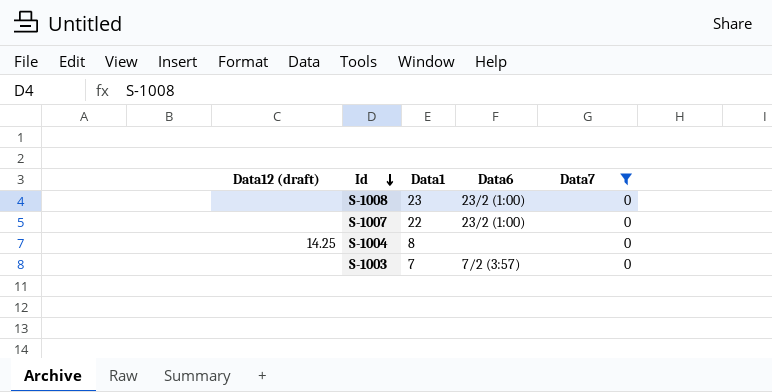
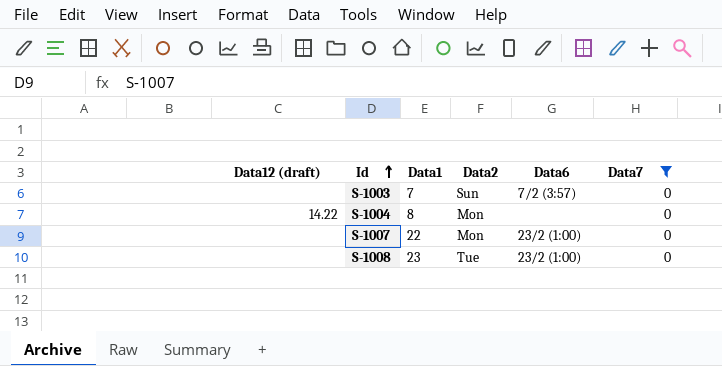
row order: Id descending -> Id ascending
column Data2 | position: none -> 4
S-1004 | Data12 (draft): 14.25 -> 14.22

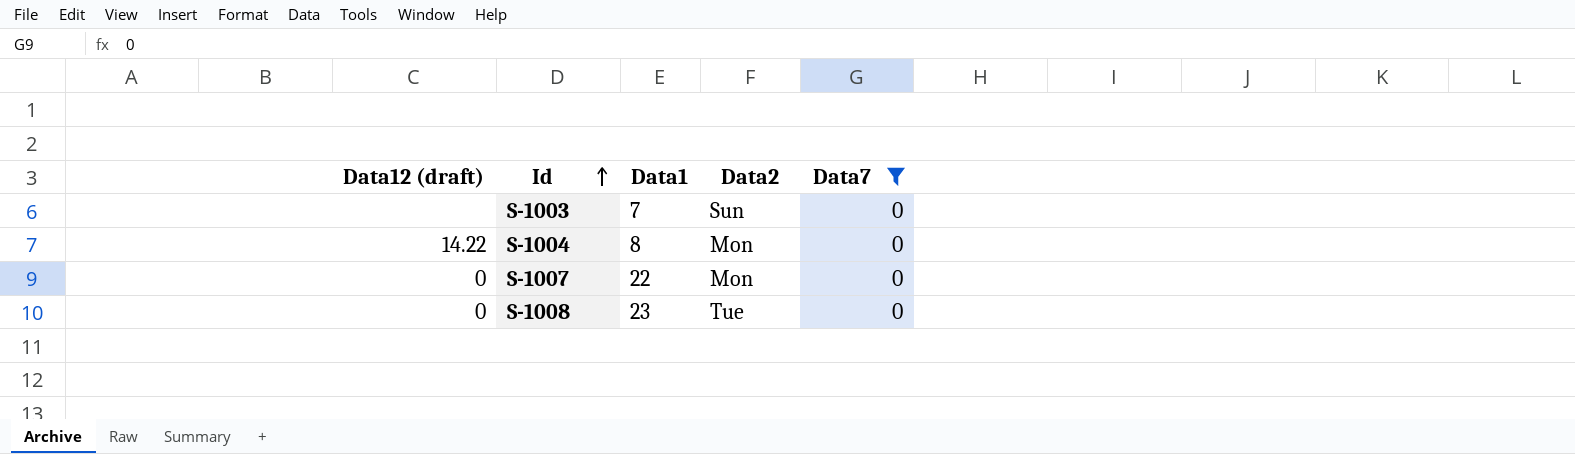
column Data6 | position: 5 -> none
S-1007 | Data12 (draft): none -> 0
S-1008 | Data12 (draft): none -> 0

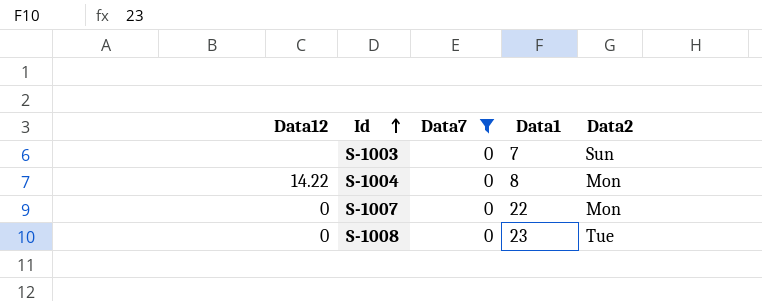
column name: Data12 (draft) -> Data12
column Data7 | position: 5 -> 3

